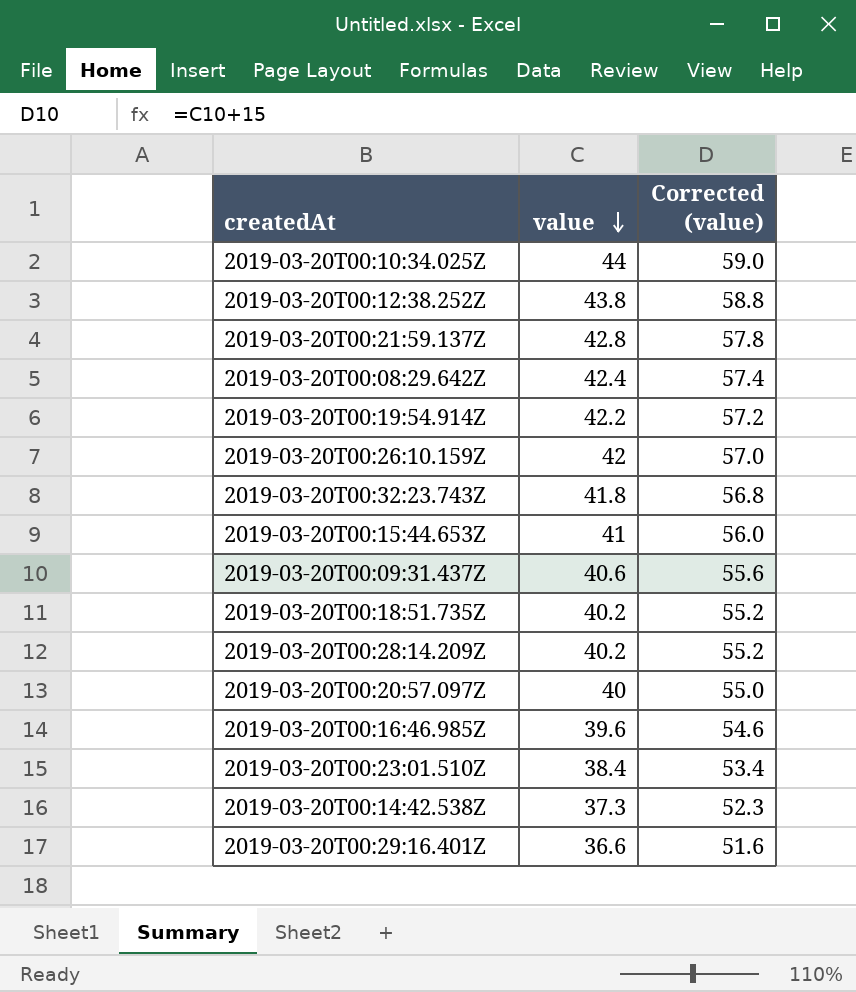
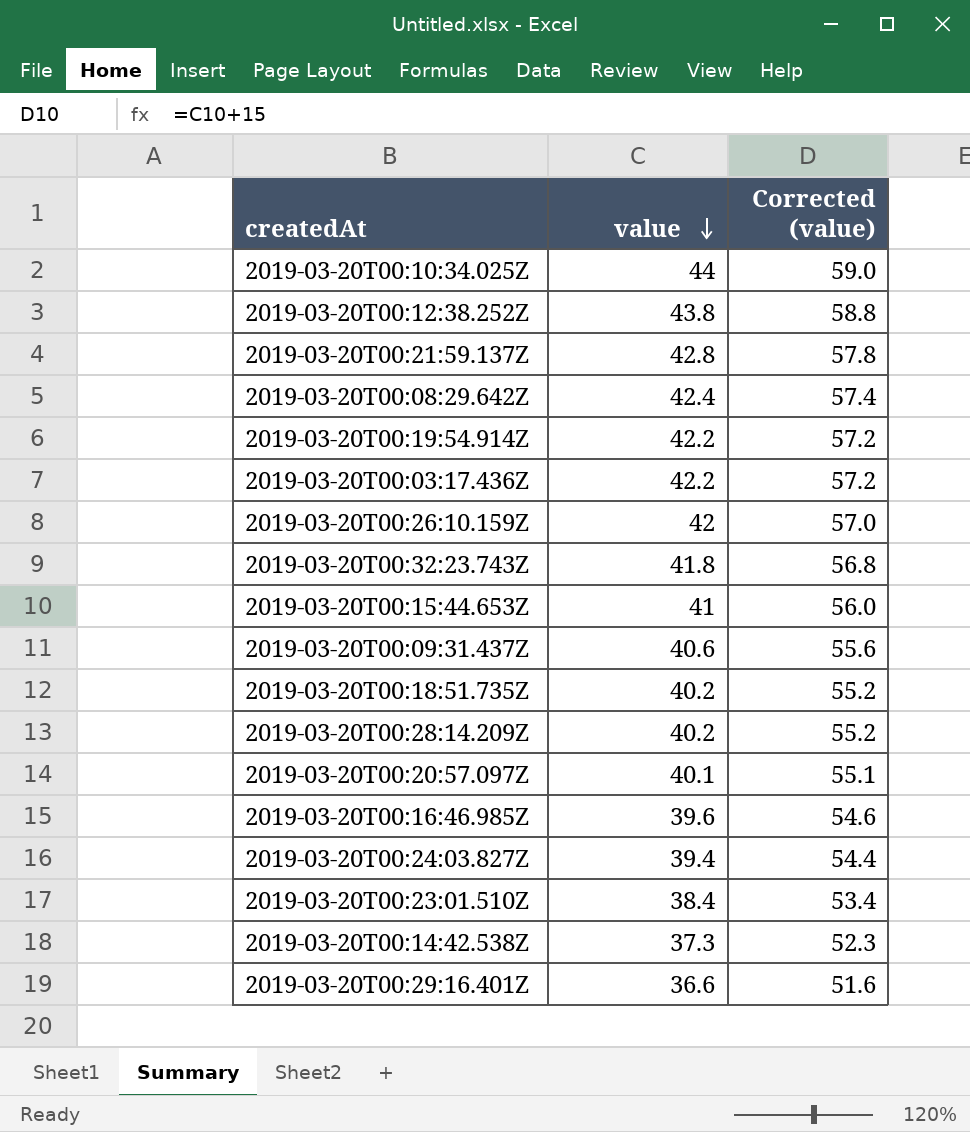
row 2019-03-20T00:03:17.436Z: none -> 42.2 | 57.2
2019-03-20T00:20:57.097Z | value: 40 -> 40.1
2019-03-20T00:20:57.097Z | Corrected (value): 55.0 -> 55.1
row 2019-03-20T00:24:03.827Z: none -> 39.4 | 54.4

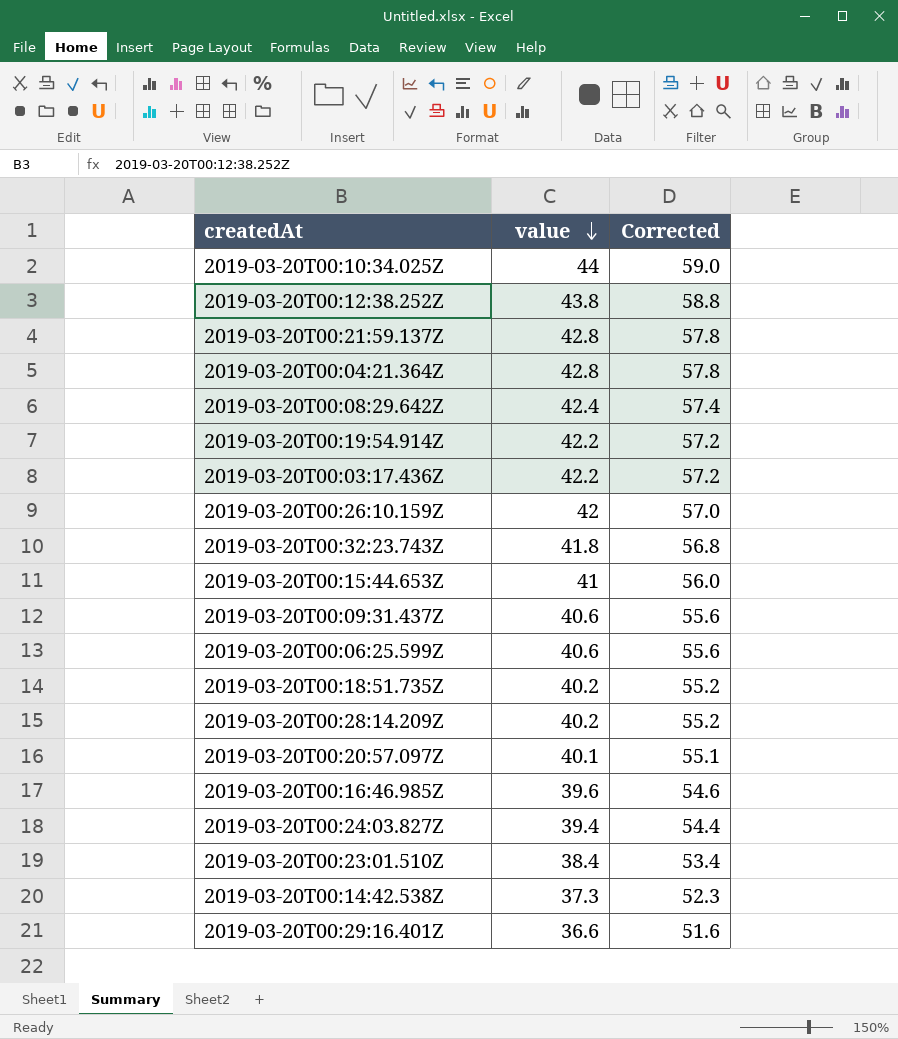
column name: Corrected (value) -> Corrected
row 2019-03-20T00:04:21.364Z: none -> 42.8 | 57.8
row 2019-03-20T00:06:25.599Z: none -> 40.6 | 55.6

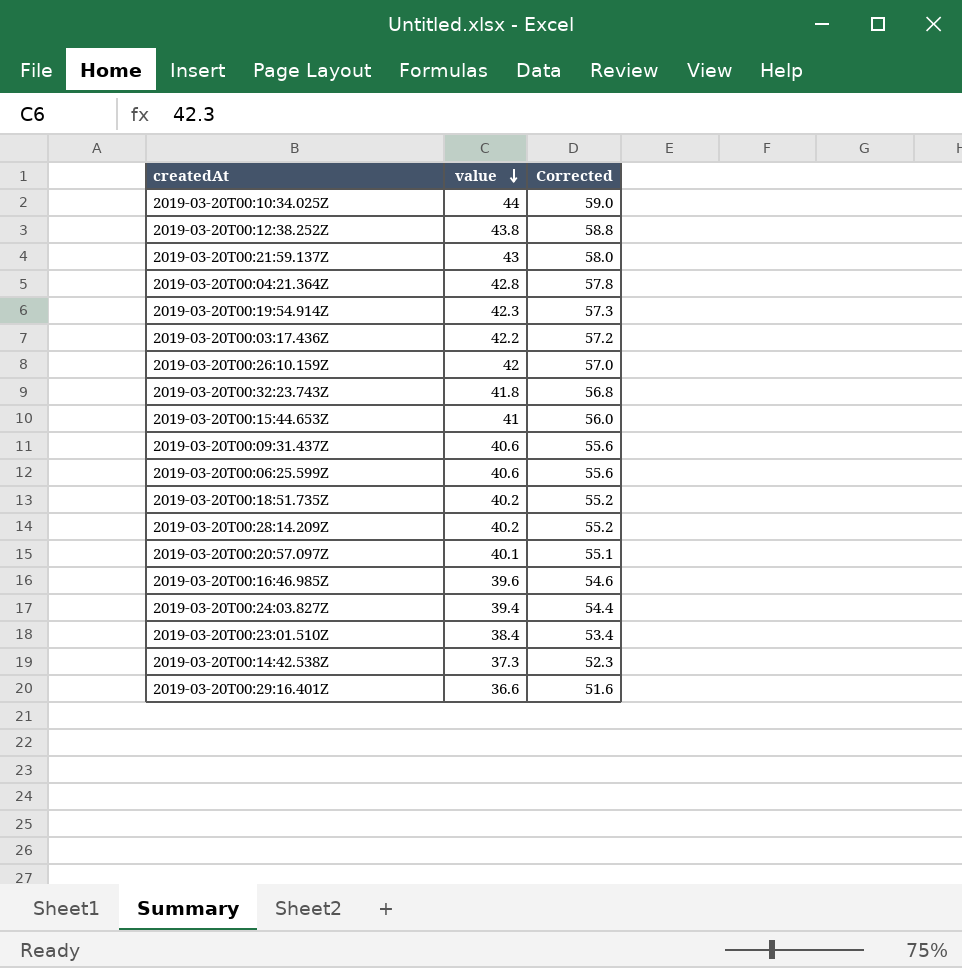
row 2019-03-20T00:08:29.642Z: 42.4 | 57.4 -> none
2019-03-20T00:21:59.137Z | value: 42.8 -> 43
2019-03-20T00:21:59.137Z | Corrected: 57.8 -> 58.0
2019-03-20T00:19:54.914Z | value: 42.2 -> 42.3
2019-03-20T00:19:54.914Z | Corrected: 57.2 -> 57.3

